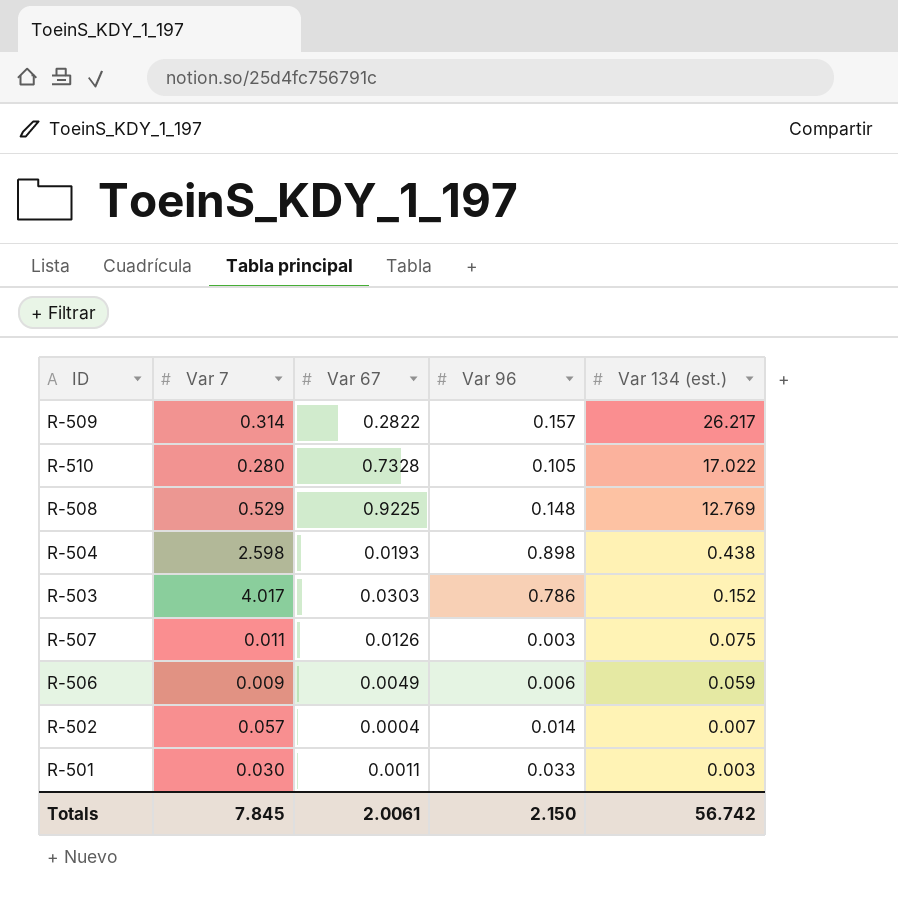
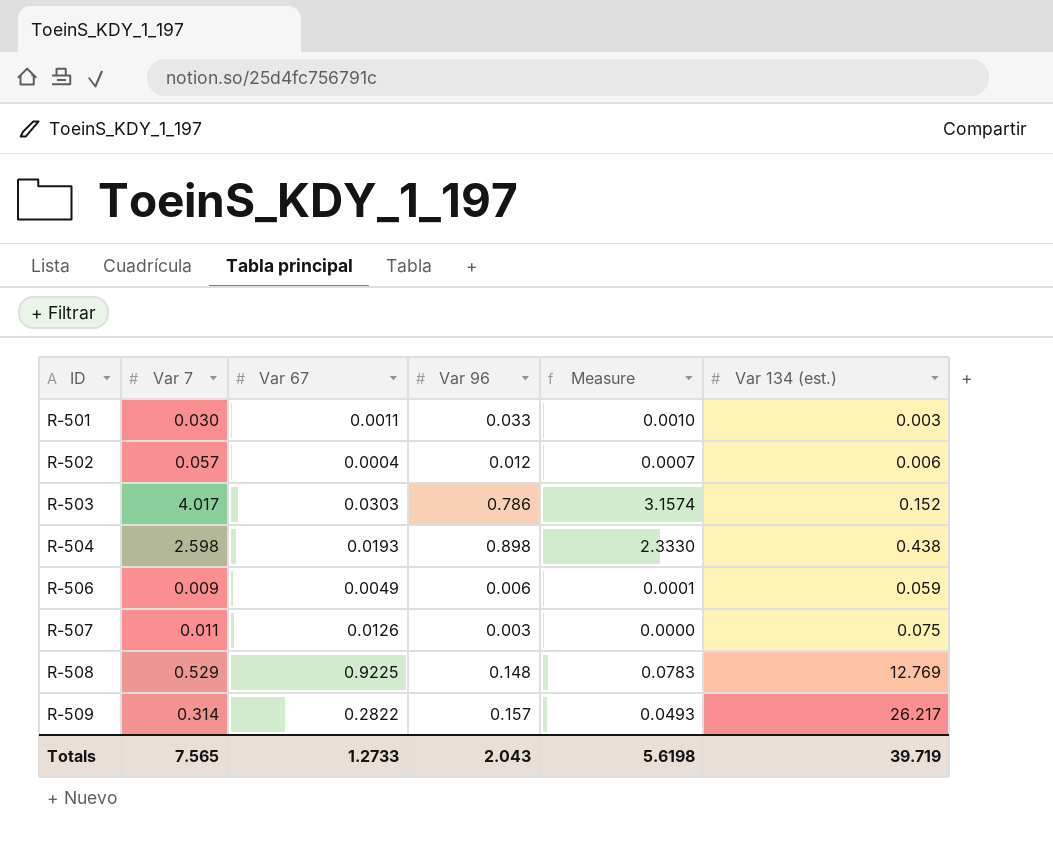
row order: Var 134 (est.) descending -> ID ascending
column Measure | formula: none -> [Var 7] * [Var 96]
row R-510: 0.280 | 0.7328 | 0.105 | 17.022 -> none
R-502 | Var 96: 0.014 -> 0.012
R-502 | Var 134 (est.): 0.007 -> 0.006
Totals | Var 7: 7.845 -> 7.565
Totals | Var 67: 2.0061 -> 1.2733
Totals | Var 96: 2.150 -> 2.043
Totals | Var 134 (est.): 56.742 -> 39.719

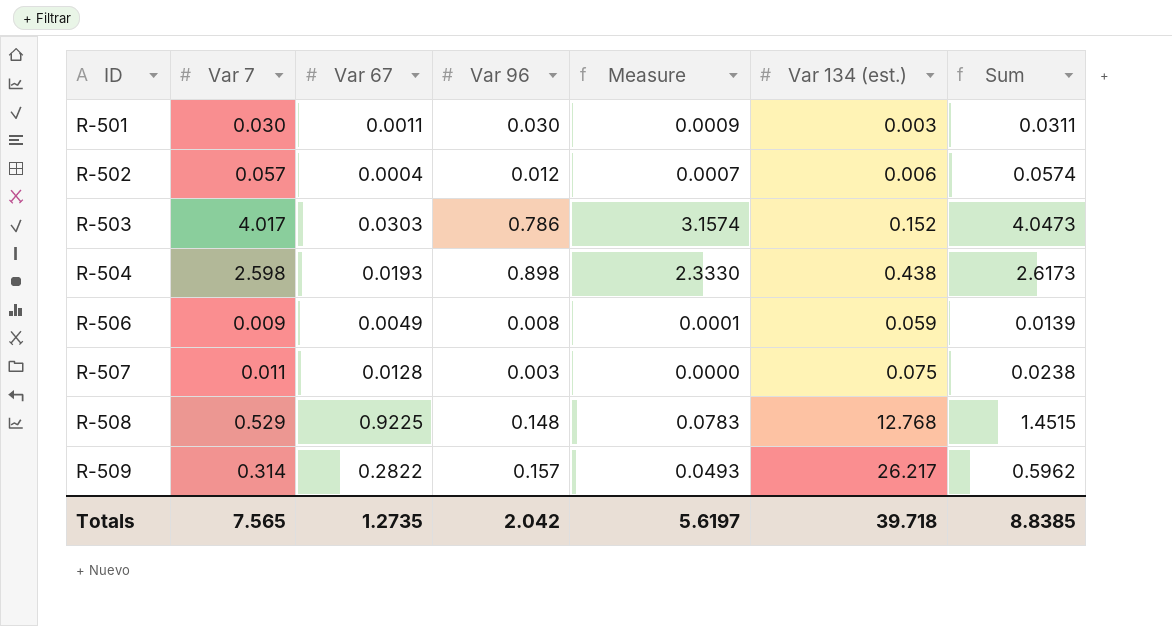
column Sum | formula: none -> [Var 7] + [Var 67]
R-501 | Var 96: 0.033 -> 0.030
R-501 | Measure: 0.0010 -> 0.0009
R-506 | Var 96: 0.006 -> 0.008
R-507 | Var 67: 0.0126 -> 0.0128
R-508 | Var 134 (est.): 12.769 -> 12.768
Totals | Var 67: 1.2733 -> 1.2735
Totals | Var 96: 2.043 -> 2.042
Totals | Measure: 5.6198 -> 5.6197
Totals | Var 134 (est.): 39.719 -> 39.718

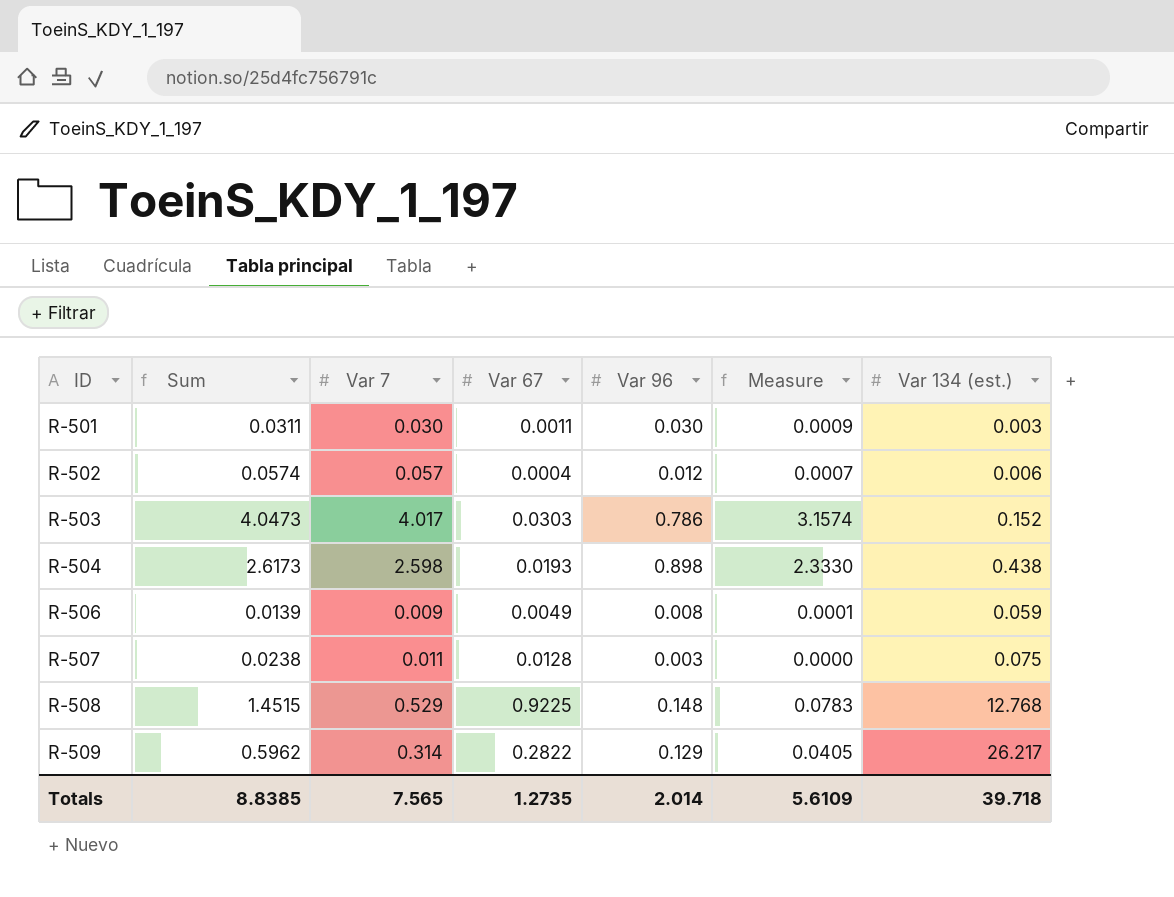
column Sum | position: 7 -> 2
R-509 | Var 96: 0.157 -> 0.129
R-509 | Measure: 0.0493 -> 0.0405
Totals | Var 96: 2.042 -> 2.014
Totals | Measure: 5.6197 -> 5.6109

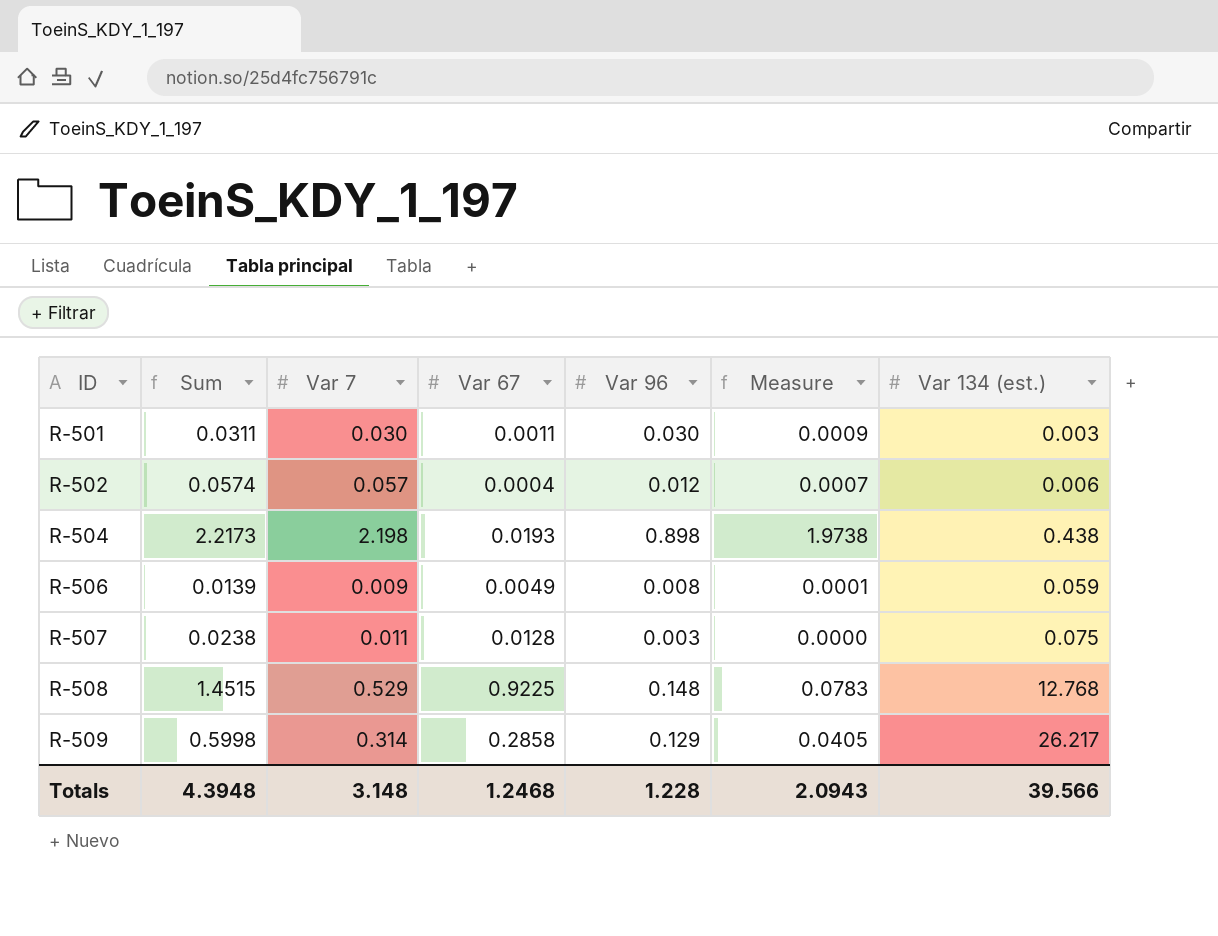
row R-503: 4.0473 | 4.017 | 0.0303 | 0.786 | 3.1574 | 0.152 -> none
R-504 | Sum: 2.6173 -> 2.2173
R-504 | Var 7: 2.598 -> 2.198
R-504 | Measure: 2.3330 -> 1.9738
R-509 | Sum: 0.5962 -> 0.5998
R-509 | Var 67: 0.2822 -> 0.2858
Totals | Sum: 8.8385 -> 4.3948
Totals | Var 7: 7.565 -> 3.148
Totals | Var 67: 1.2735 -> 1.2468
Totals | Var 96: 2.014 -> 1.228
Totals | Measure: 5.6109 -> 2.0943
Totals | Var 134 (est.): 39.718 -> 39.566

